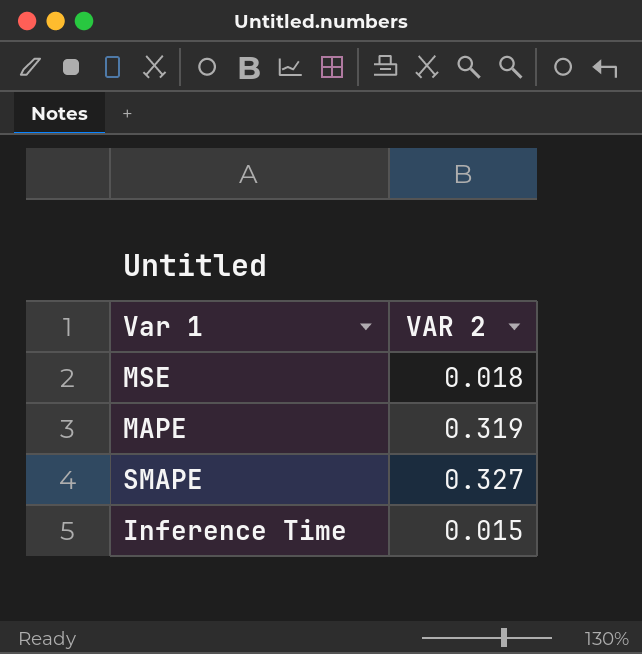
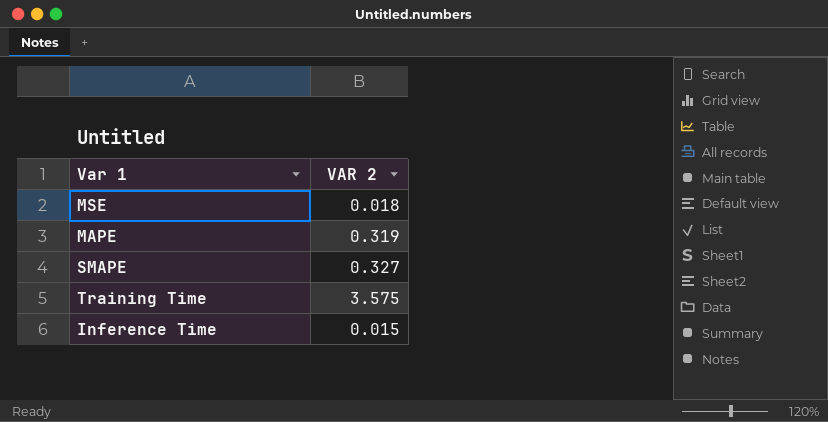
row Training Time: none -> 3.575

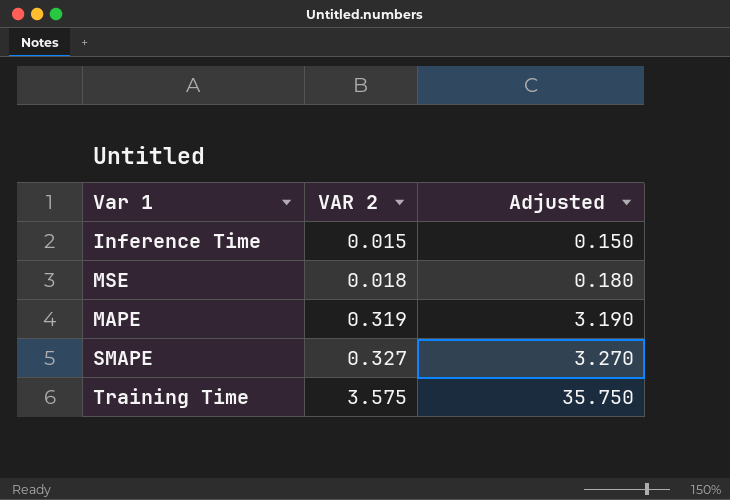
row order: none -> VAR 2 ascending
column Adjusted | formula: none -> [VAR 2] * 10

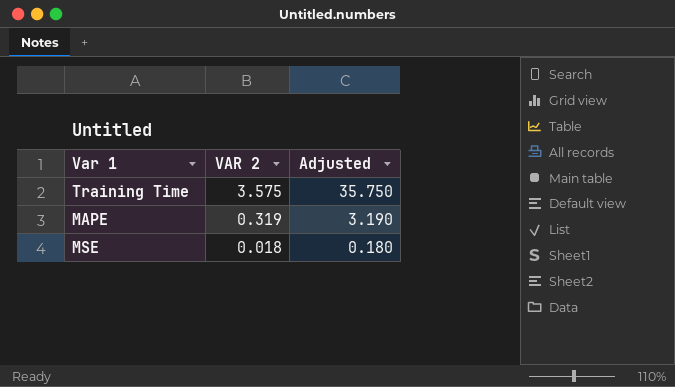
row order: VAR 2 ascending -> VAR 2 descending
row Inference Time: 0.015 | 0.150 -> none
row SMAPE: 0.327 | 3.270 -> none

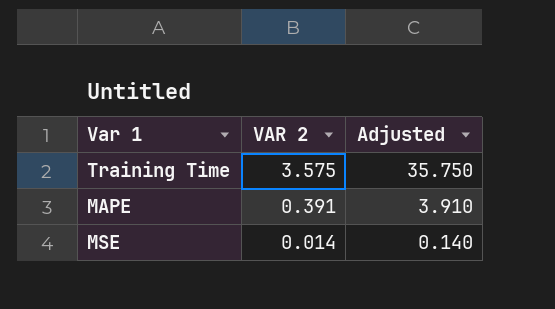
MAPE | VAR 2: 0.319 -> 0.391
MAPE | Adjusted: 3.190 -> 3.910
MSE | VAR 2: 0.018 -> 0.014
MSE | Adjusted: 0.180 -> 0.140

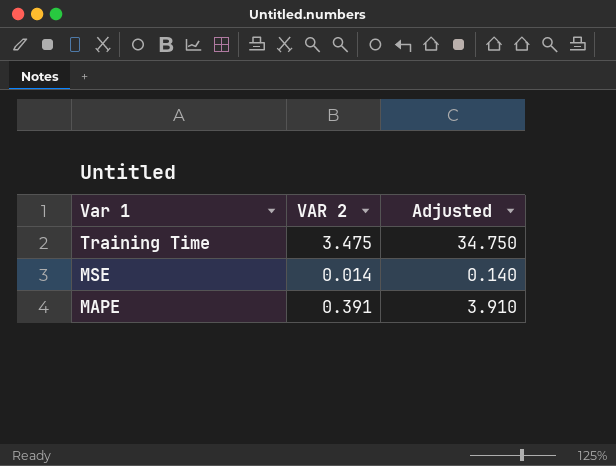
row order: VAR 2 descending -> Var 1 descending
Training Time | VAR 2: 3.575 -> 3.475
Training Time | Adjusted: 35.750 -> 34.750

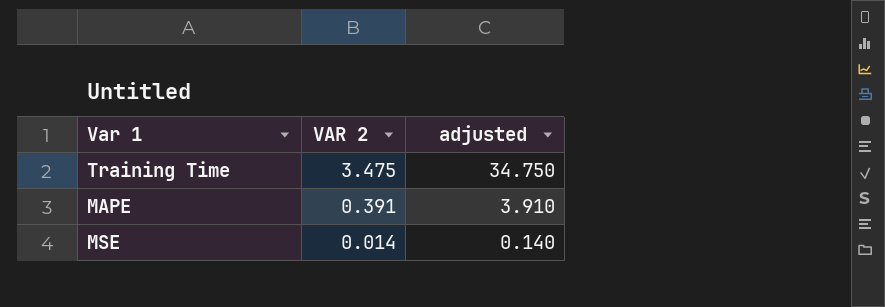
row order: Var 1 descending -> VAR 2 descending
column name: Adjusted -> adjusted

